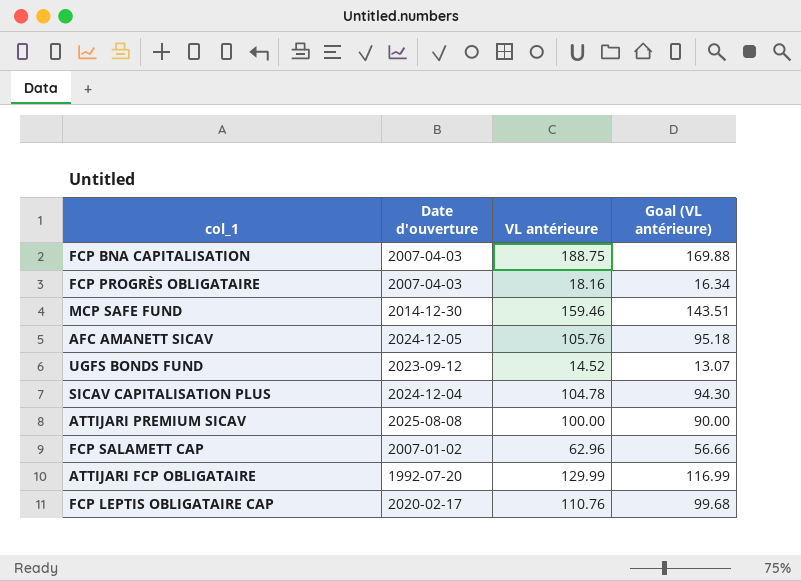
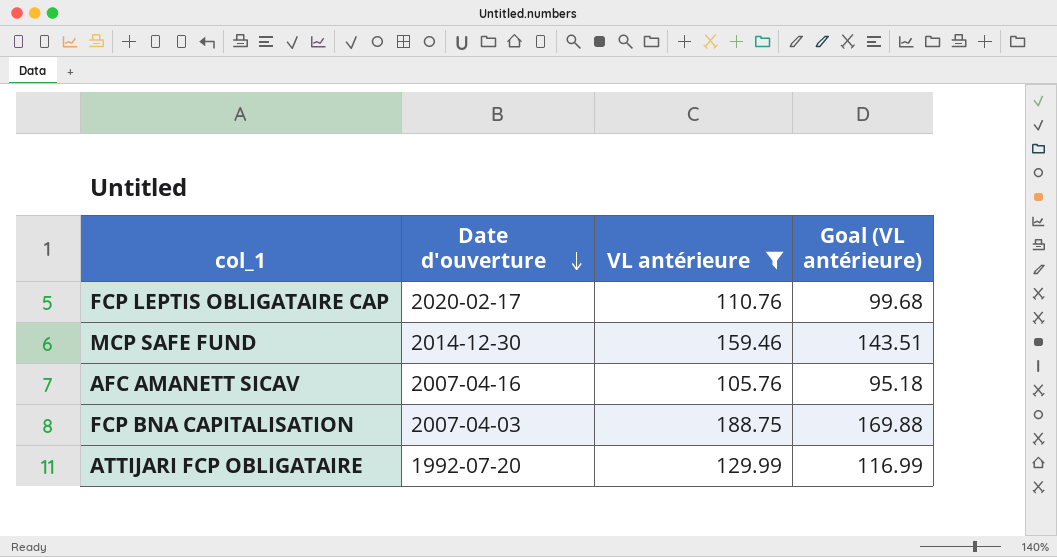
filter: none -> VL antérieure >= 105.76
row order: none -> Date d'ouverture descending
AFC AMANETT SICAV | Date d'ouverture: 2024-12-05 -> 2007-04-16

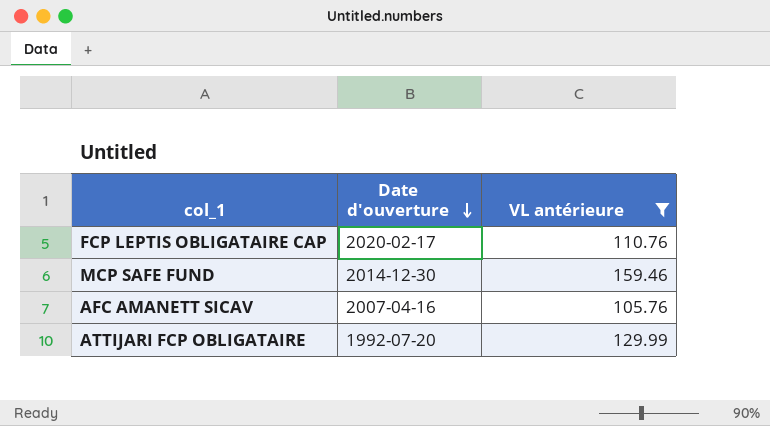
column Goal (VL antérieure) | formula: [VL antérieure] * 0.9 -> none
row FCP BNA CAPITALISATION: 2007-04-03 | 188.75 | 169.88 -> none

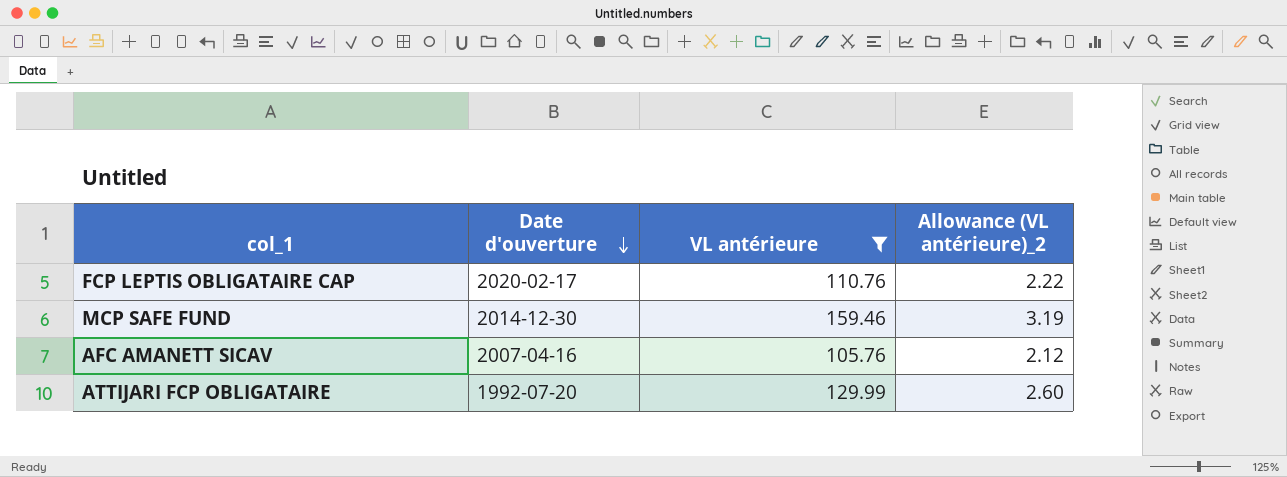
column Allowance (VL antérieure)_2 | formula: none -> [VL antérieure] * 0.02

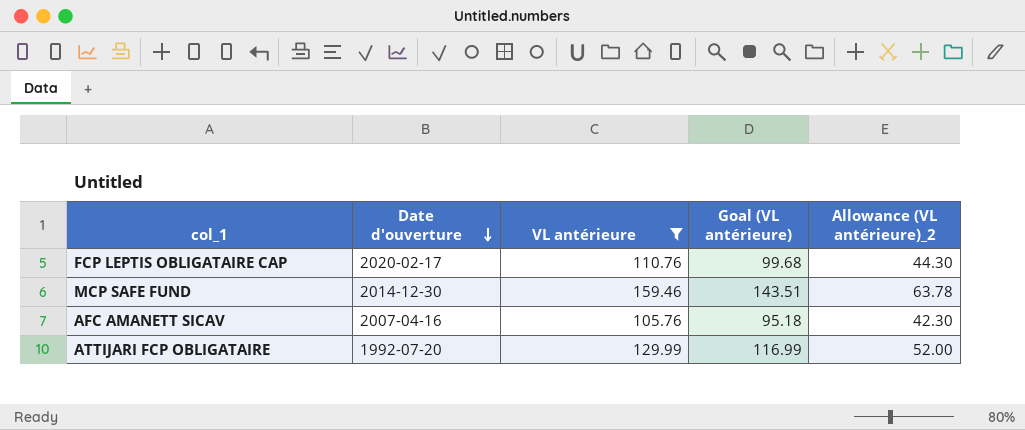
column Goal (VL antérieure) | formula: none -> [VL antérieure] * 0.9
column Allowance (VL antérieure)_2 | formula: [VL antérieure] * 0.02 -> [VL antérieure] * 0.4

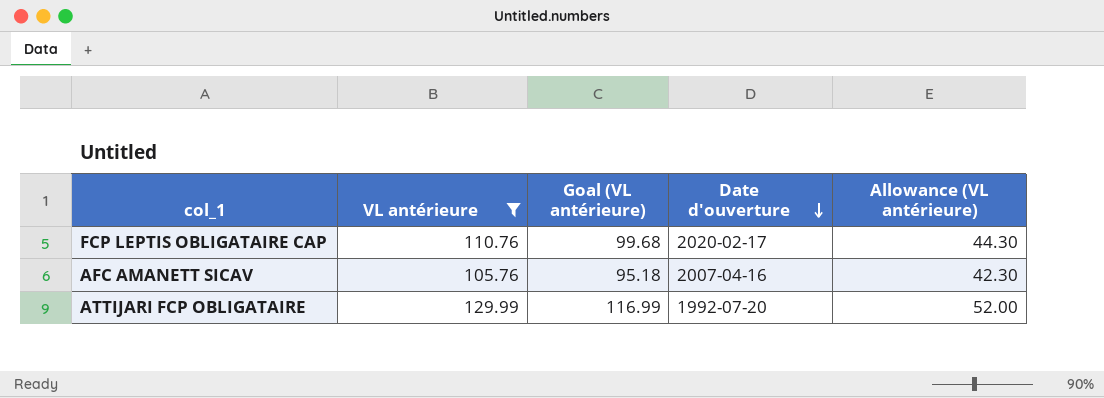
column Date d'ouverture | position: 2 -> 4
column name: Allowance (VL antérieure)_2 -> Allowance (VL antérieure)
row MCP SAFE FUND: 2014-12-30 | 159.46 | 143.51 | 63.78 -> none

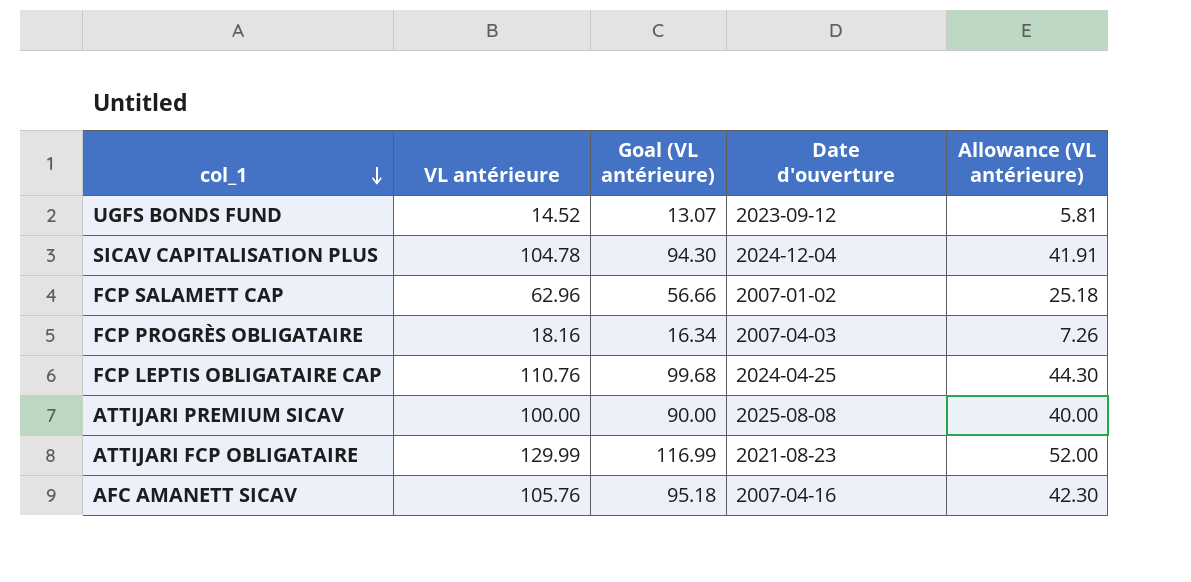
filter: VL antérieure >= 105.76 -> none
row order: Date d'ouverture descending -> col_1 descending
FCP LEPTIS OBLIGATAIRE CAP | Date d'ouverture: 2020-02-17 -> 2024-04-25
ATTIJARI FCP OBLIGATAIRE | Date d'ouverture: 1992-07-20 -> 2021-08-23

